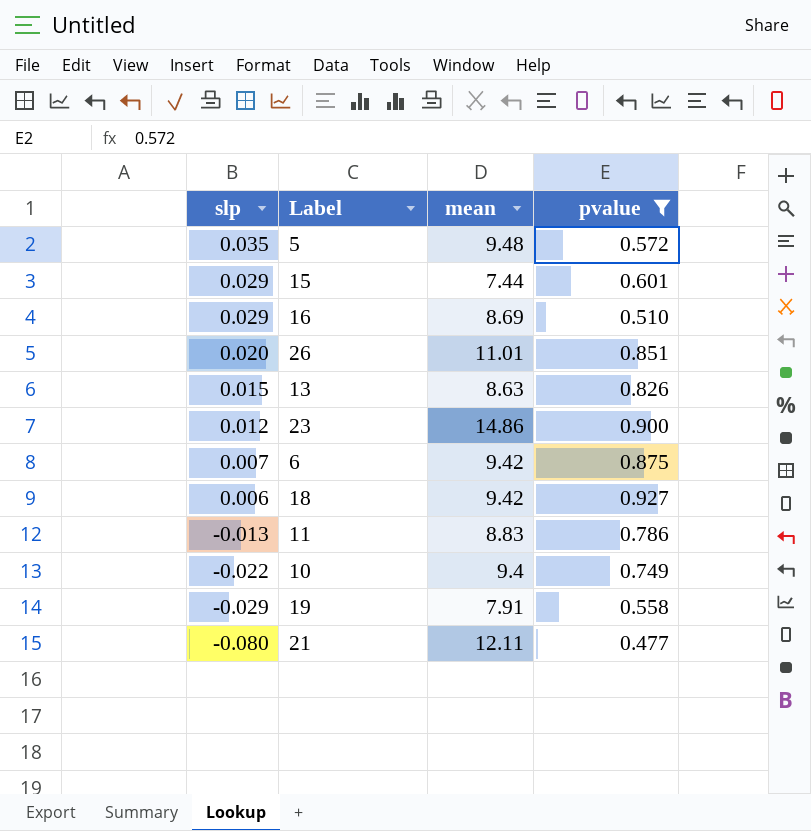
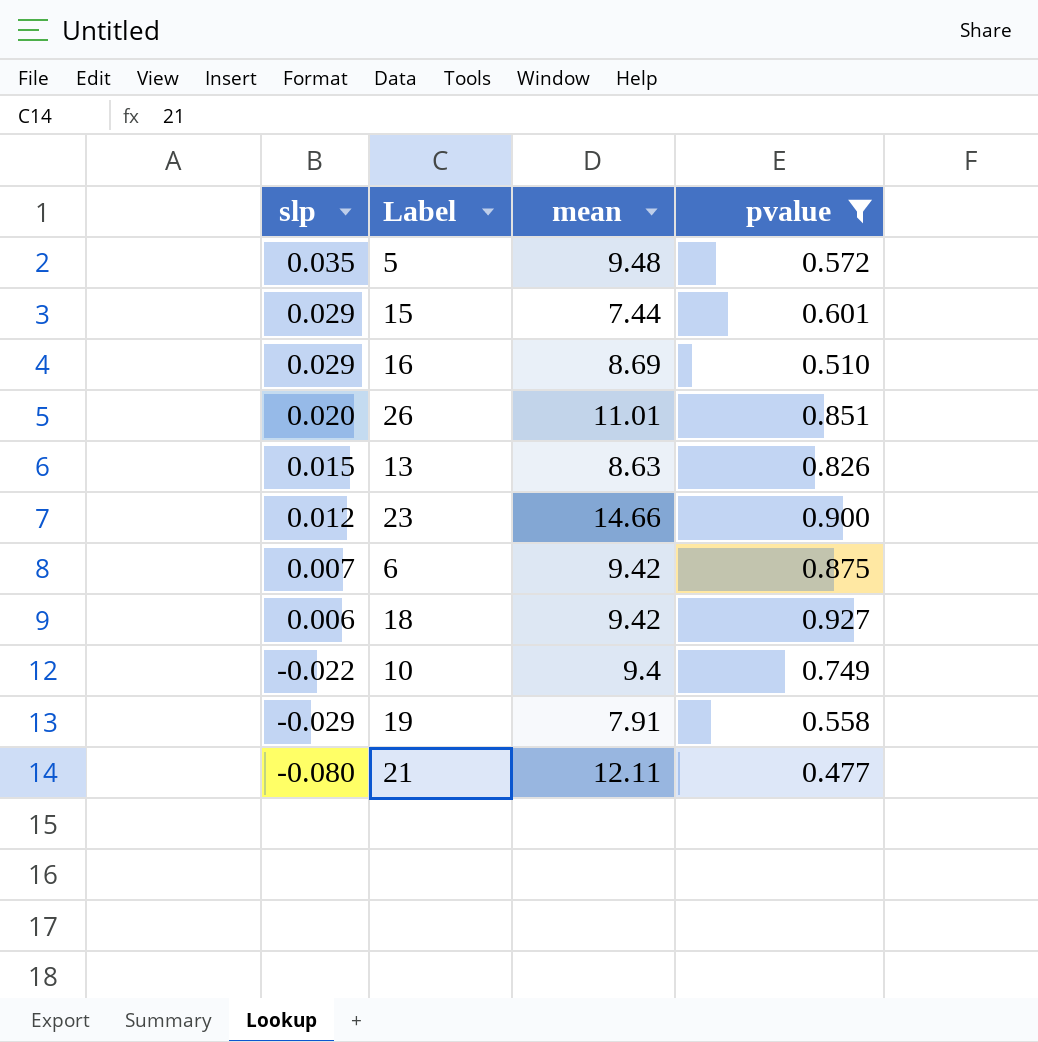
row 11: -0.013 | 8.83 | 0.786 -> none
23 | mean: 14.86 -> 14.66

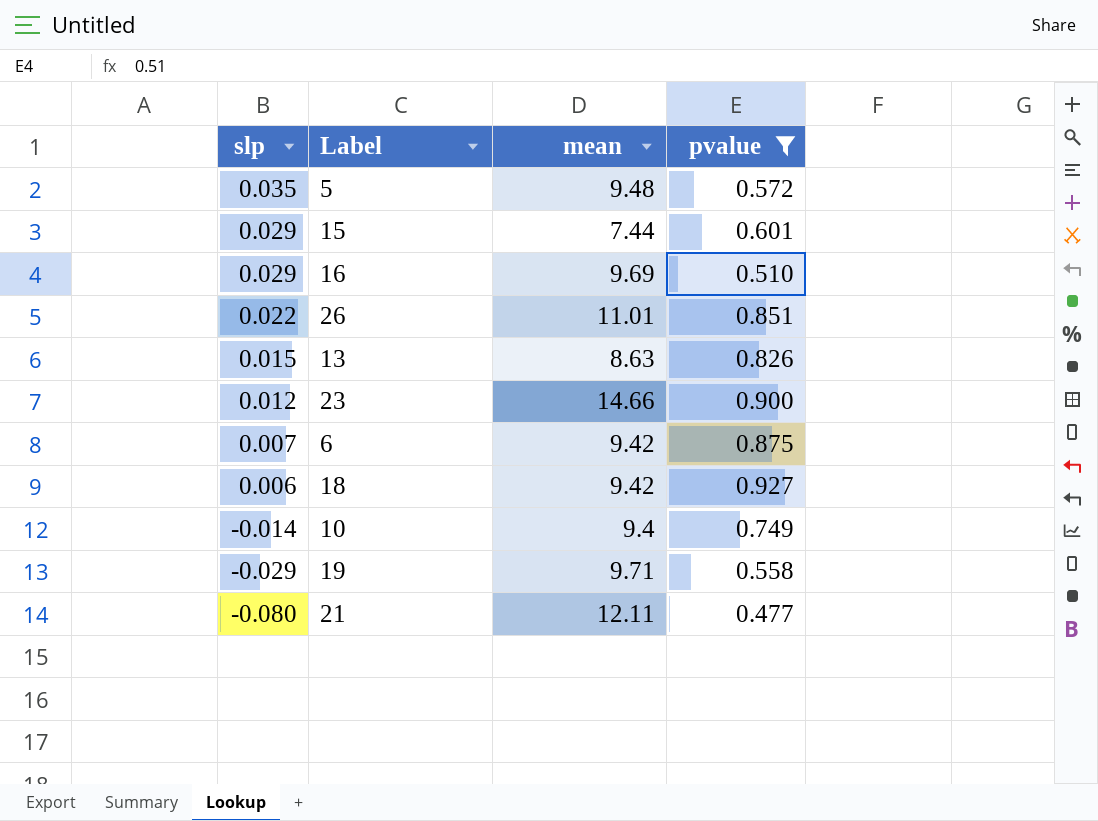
16 | mean: 8.69 -> 9.69
26 | slp: 0.020 -> 0.022
10 | slp: -0.022 -> -0.014
19 | mean: 7.91 -> 9.71

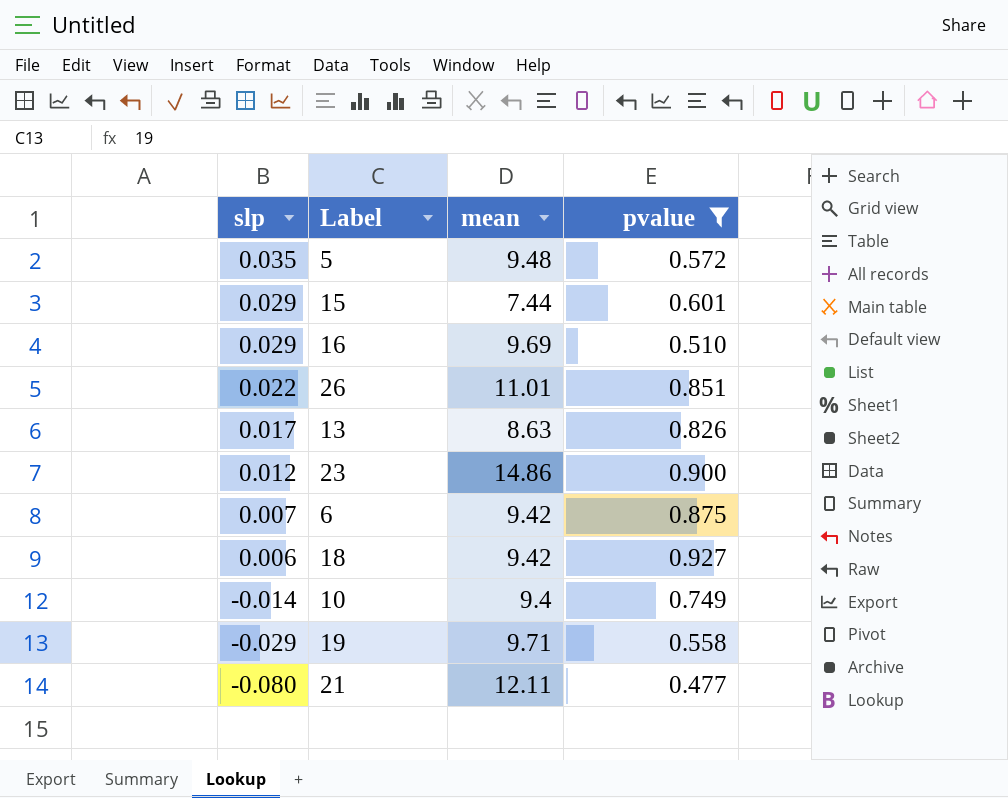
13 | slp: 0.015 -> 0.017
23 | mean: 14.66 -> 14.86

